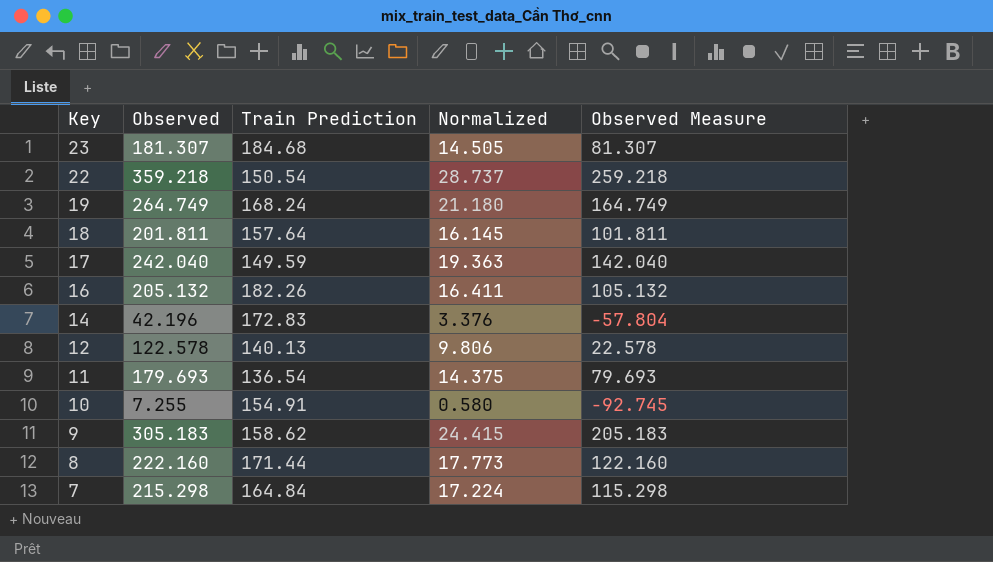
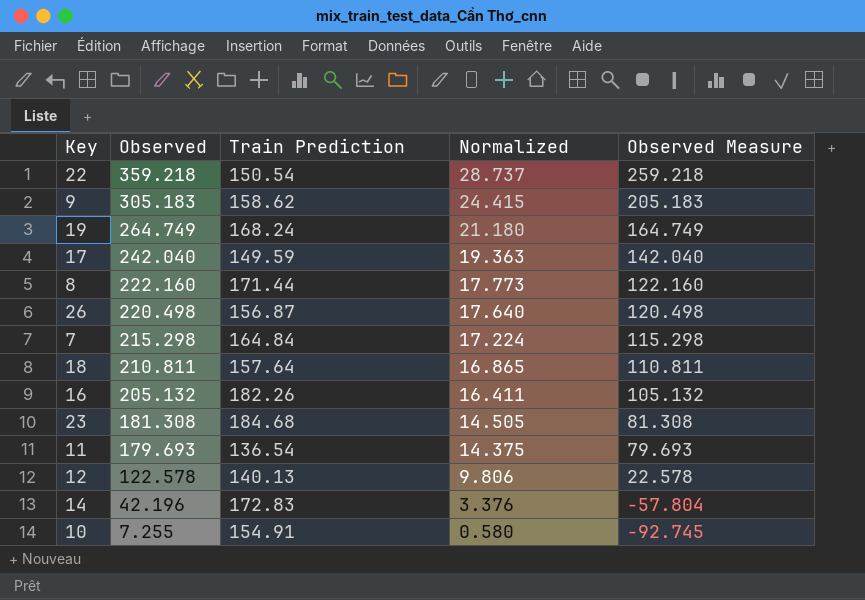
row order: Key descending -> Observed descending
row 26: none -> 220.498 | 156.87 | 17.640 | 120.498
18 | Observed: 201.811 -> 210.811
18 | Normalized: 16.145 -> 16.865
18 | Observed Measure: 101.811 -> 110.811
23 | Observed: 181.307 -> 181.308
23 | Observed Measure: 81.307 -> 81.308

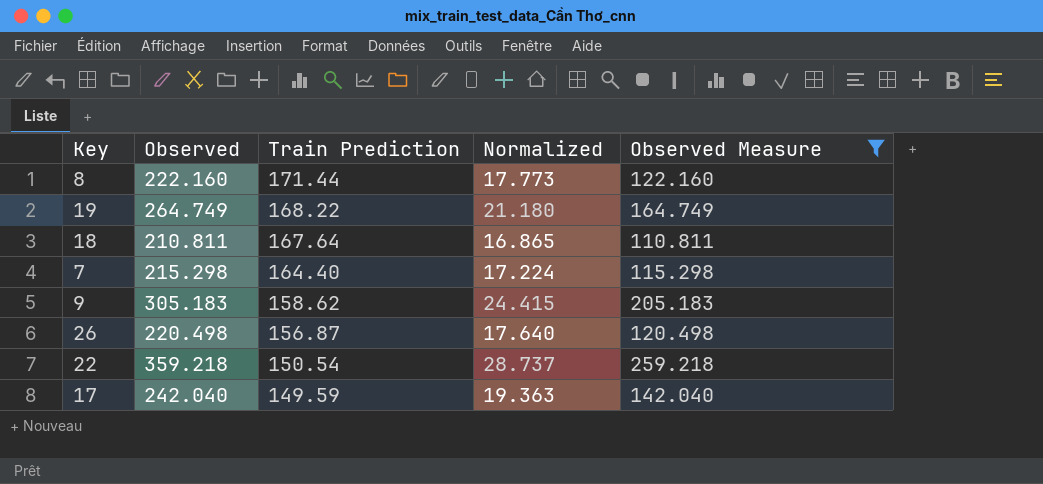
filter: none -> Observed Measure >= 110.811
row order: Observed descending -> Train Prediction descending
19 | Train Prediction: 168.24 -> 168.22
18 | Train Prediction: 157.64 -> 167.64
7 | Train Prediction: 164.84 -> 164.40

